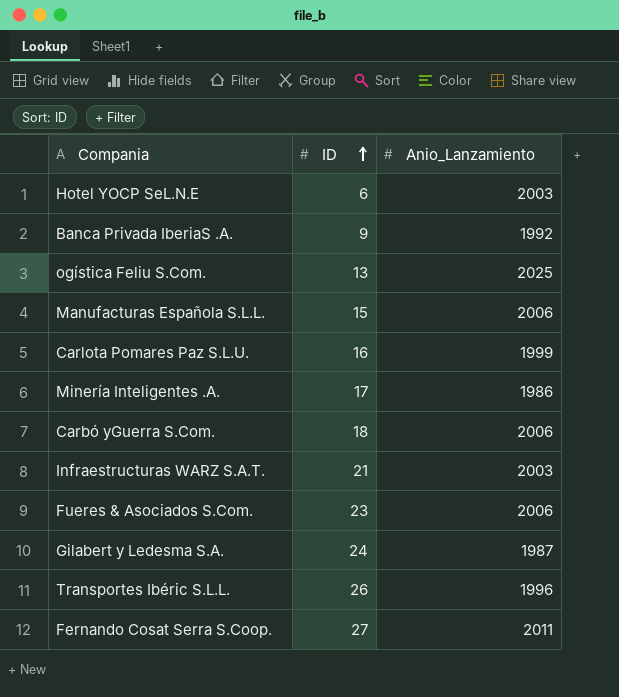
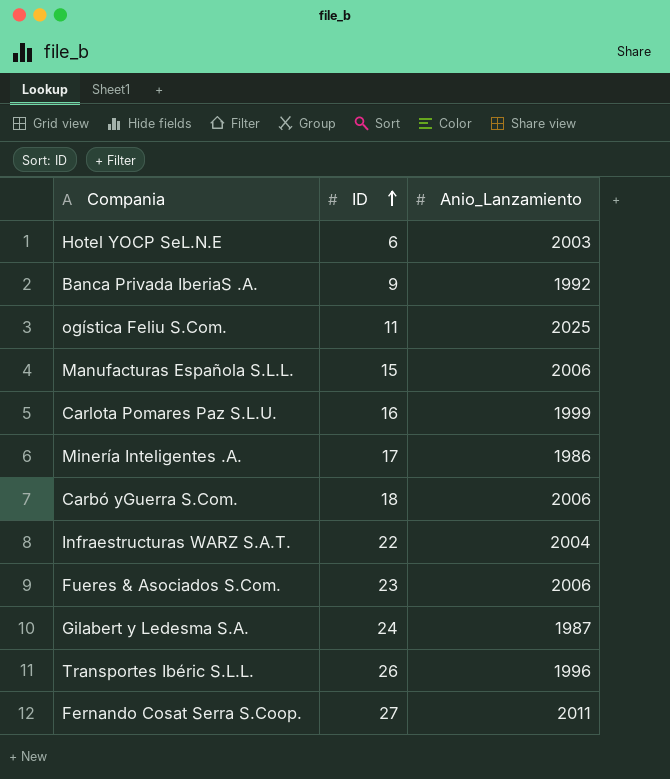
ogística Feliu S.Com. | ID: 13 -> 11
Infraestructuras WARZ S.A.T. | ID: 21 -> 22
Infraestructuras WARZ S.A.T. | Anio_Lanzamiento: 2003 -> 2004

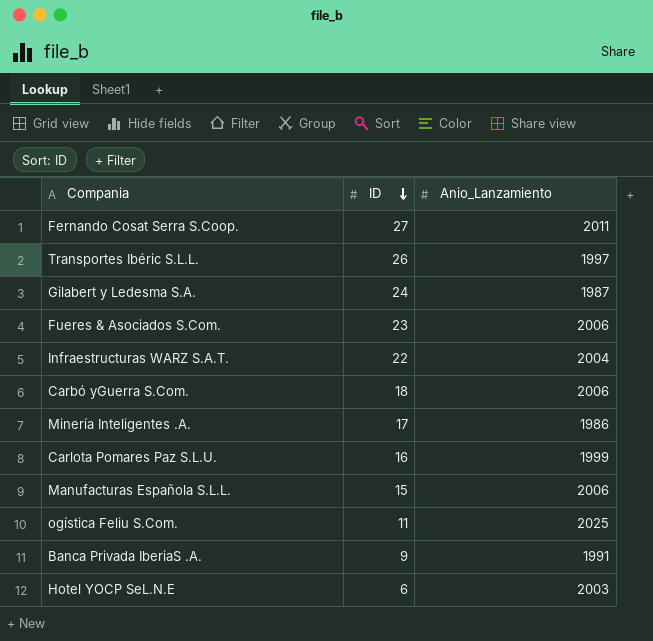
row order: ID ascending -> ID descending
Transportes Ibéric S.L.L. | Anio_Lanzamiento: 1996 -> 1997
Banca Privada IberiaS .A. | Anio_Lanzamiento: 1992 -> 1991

